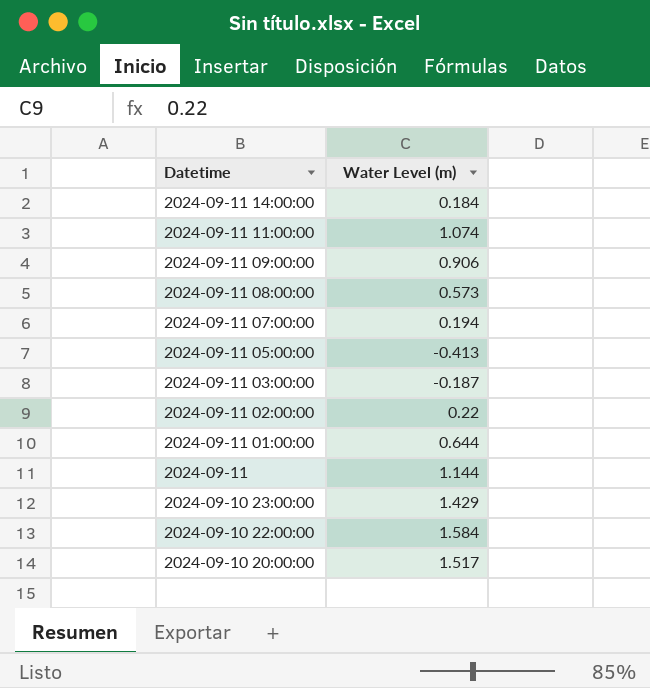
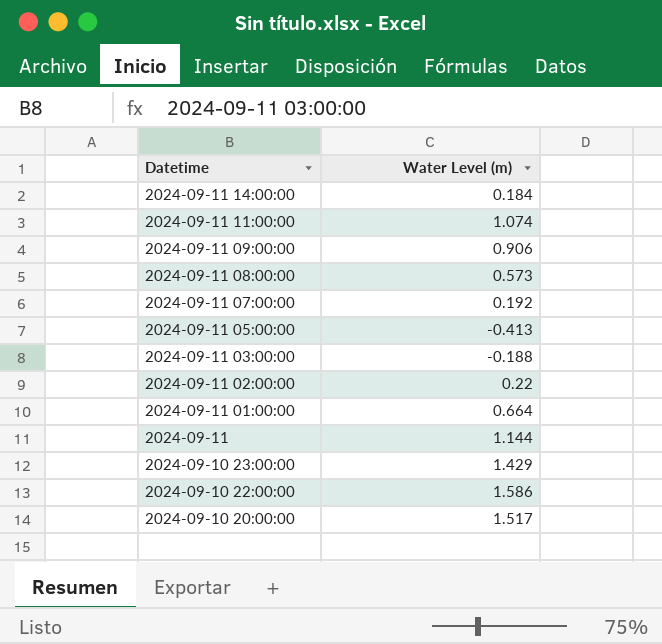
2024-09-11 07:00:00 | Water Level (m): 0.194 -> 0.192
2024-09-11 03:00:00 | Water Level (m): -0.187 -> -0.188
2024-09-11 01:00:00 | Water Level (m): 0.644 -> 0.664
2024-09-10 22:00:00 | Water Level (m): 1.584 -> 1.586

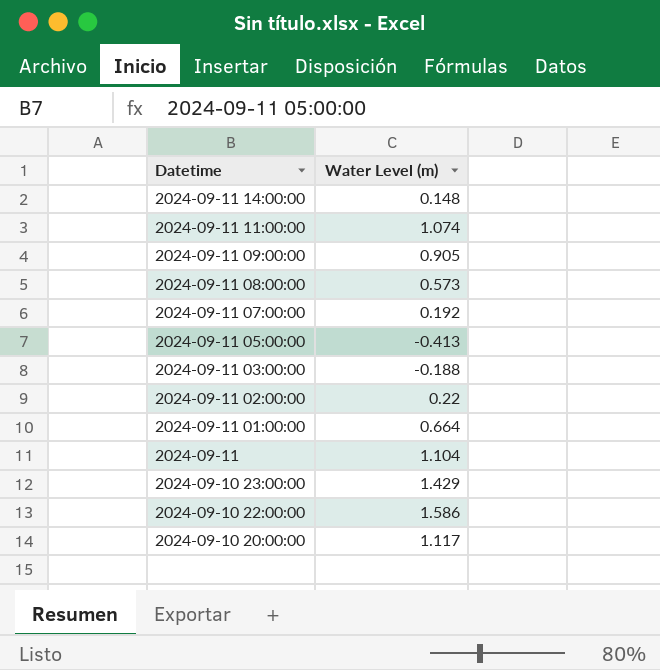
2024-09-11 14:00:00 | Water Level (m): 0.184 -> 0.148
2024-09-11 09:00:00 | Water Level (m): 0.906 -> 0.905
2024-09-11 | Water Level (m): 1.144 -> 1.104
2024-09-10 20:00:00 | Water Level (m): 1.517 -> 1.117

